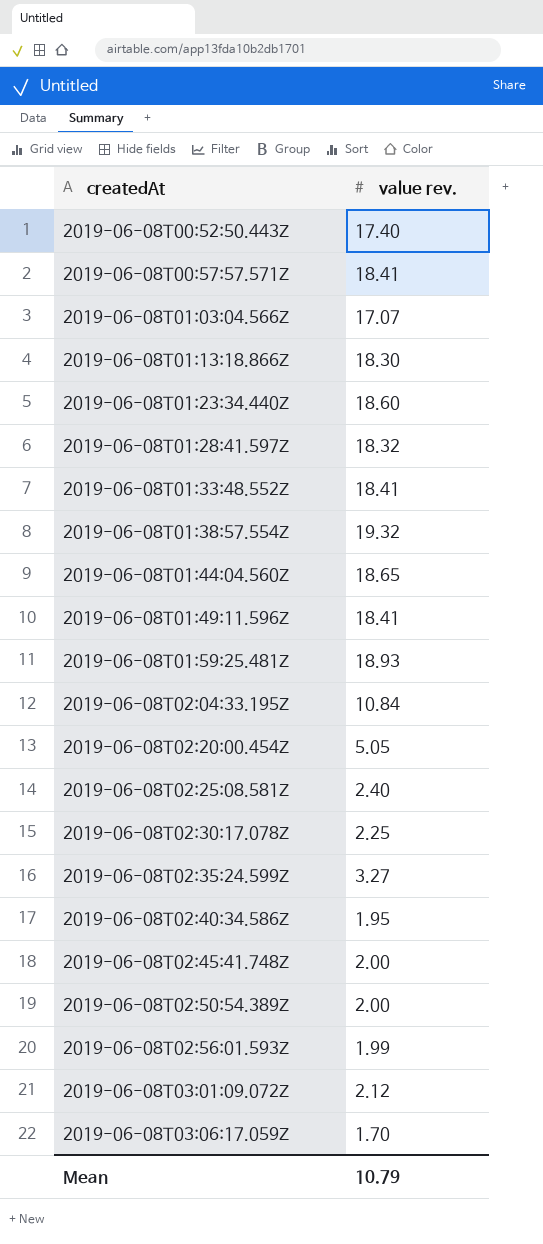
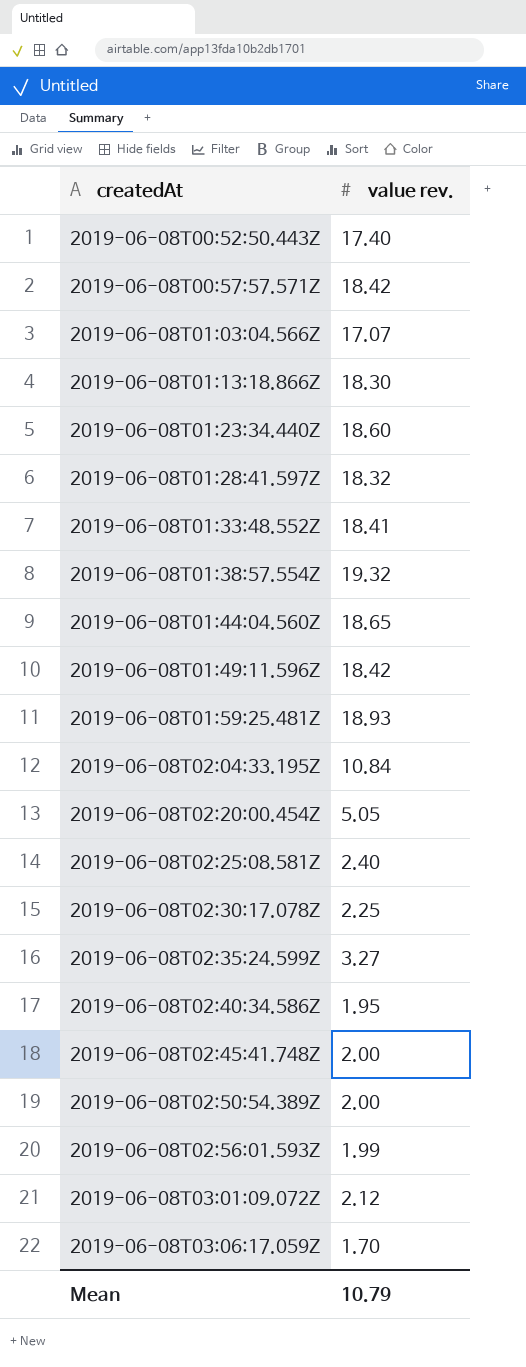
2019-06-08T00:57:57.571Z | value rev.: 18.41 -> 18.42
2019-06-08T01:49:11.596Z | value rev.: 18.41 -> 18.42

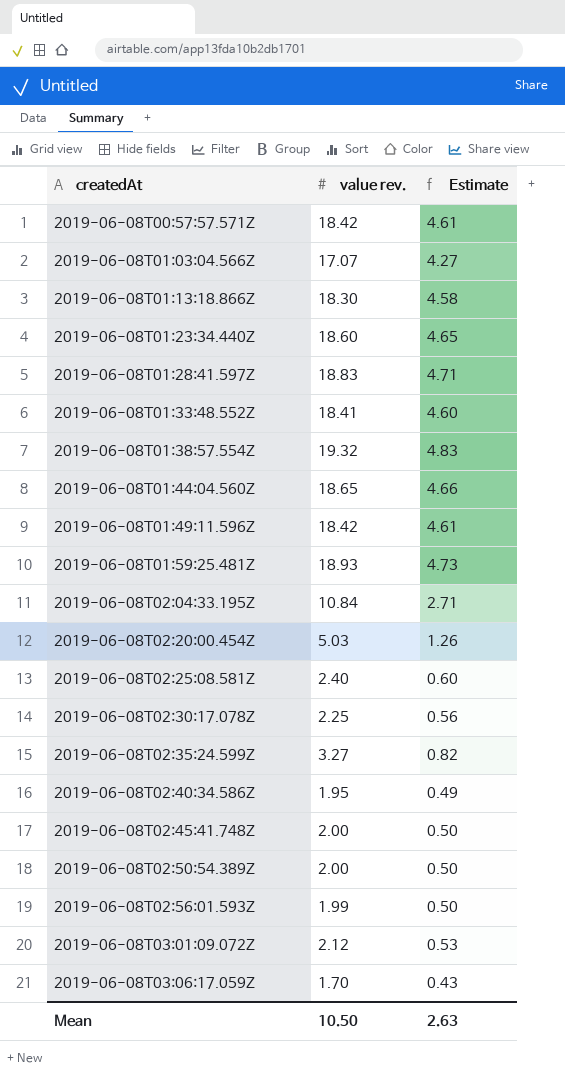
column Estimate | formula: none -> [value rev.] * 0.25
row 2019-06-08T00:52:50.443Z: 17.40 -> none
2019-06-08T01:28:41.597Z | value rev.: 18.32 -> 18.83
2019-06-08T02:20:00.454Z | value rev.: 5.05 -> 5.03
Mean | value rev.: 10.79 -> 10.50

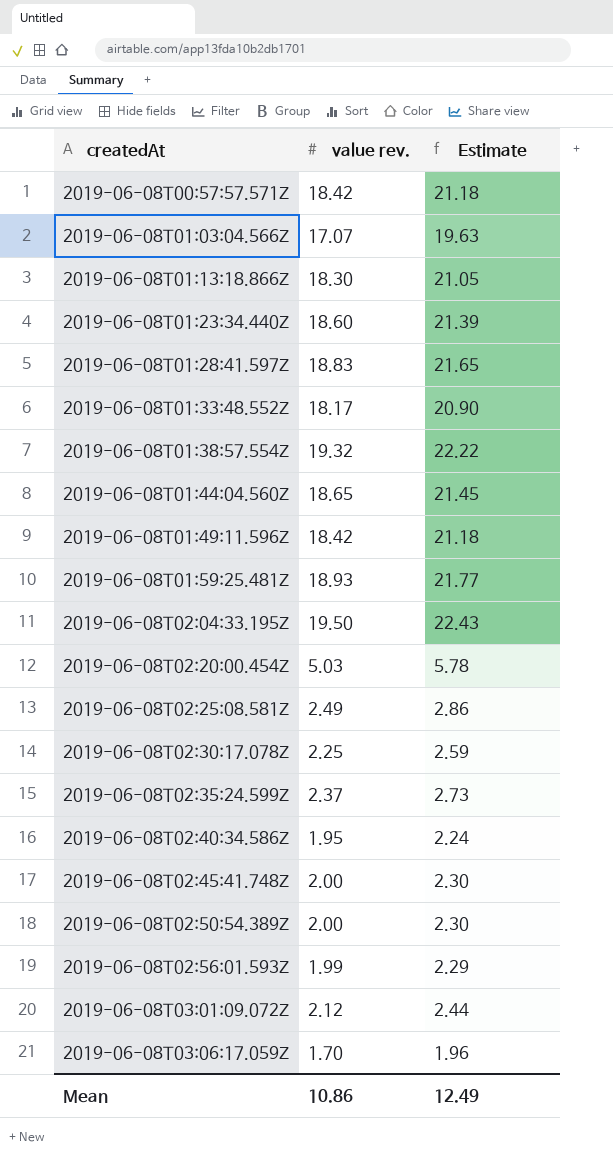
column Estimate | formula: [value rev.] * 0.25 -> [value rev.] * 1.15
2019-06-08T01:33:48.552Z | value rev.: 18.41 -> 18.17
2019-06-08T02:04:33.195Z | value rev.: 10.84 -> 19.50
2019-06-08T02:25:08.581Z | value rev.: 2.40 -> 2.49
2019-06-08T02:35:24.599Z | value rev.: 3.27 -> 2.37
Mean | value rev.: 10.50 -> 10.86
Mean | Estimate: 2.63 -> 12.49

